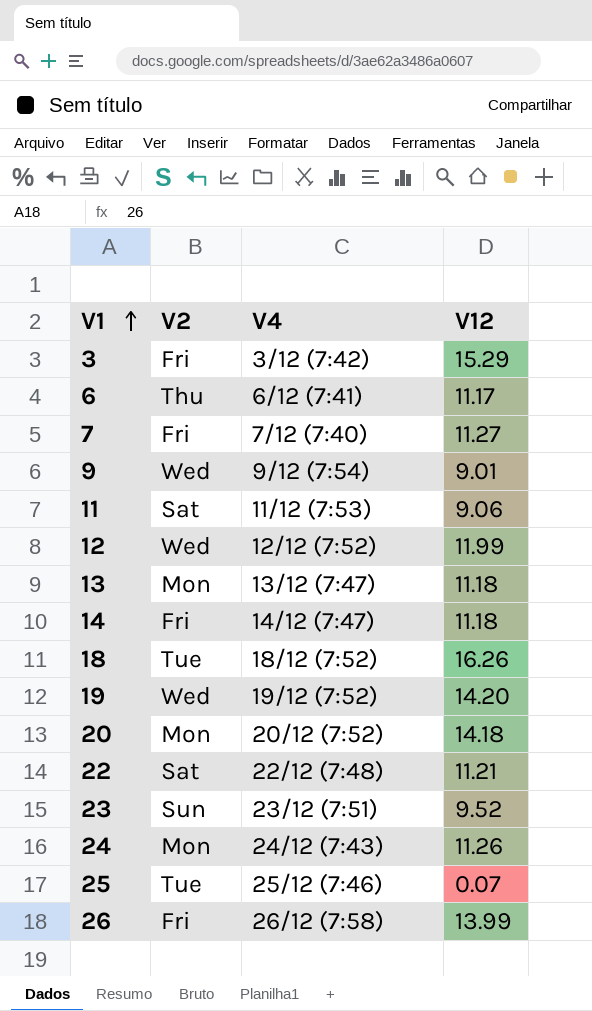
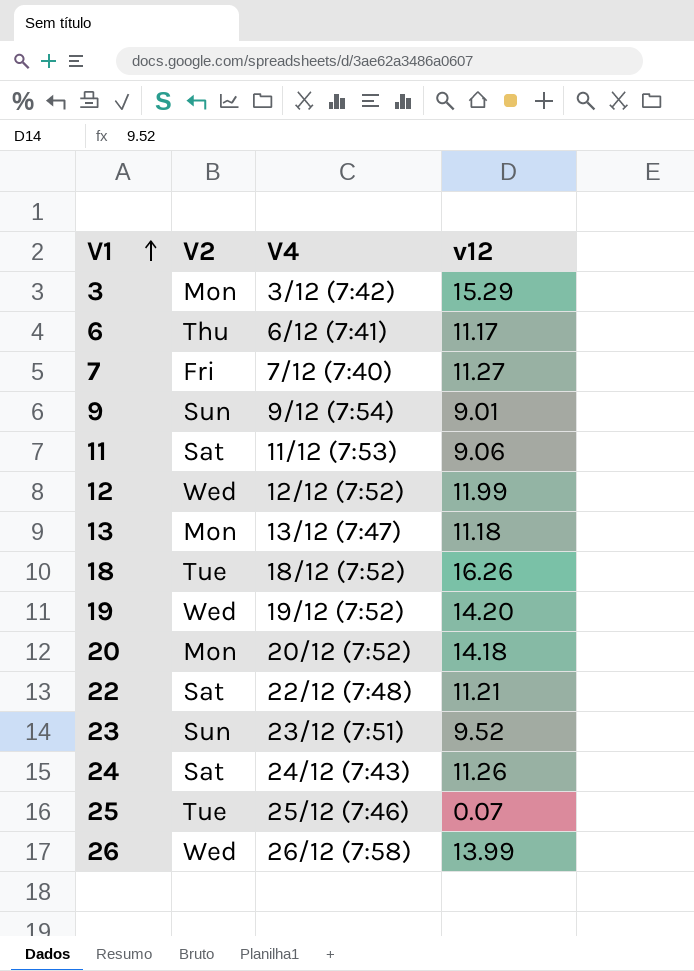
column name: V12 -> v12
row 14: Fri | 14/12 (7:47) | 11.18 -> none
3 | V2: Fri -> Mon
9 | V2: Wed -> Sun
24 | V2: Mon -> Sat
26 | V2: Fri -> Wed

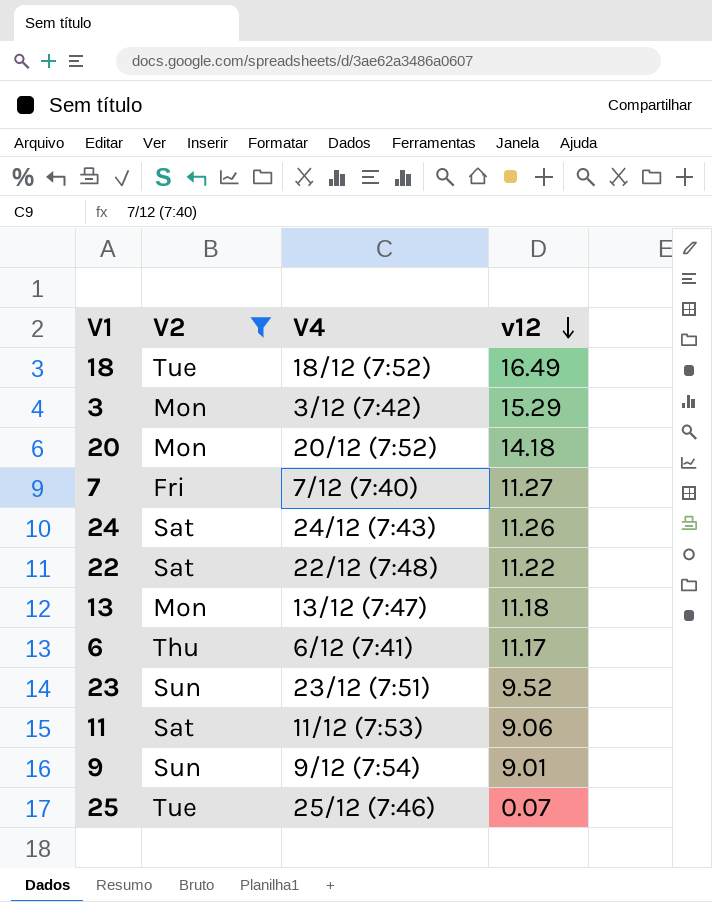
filter: none -> V2 != Wed
row order: V1 ascending -> v12 descending
18 | v12: 16.26 -> 16.49
22 | v12: 11.21 -> 11.22

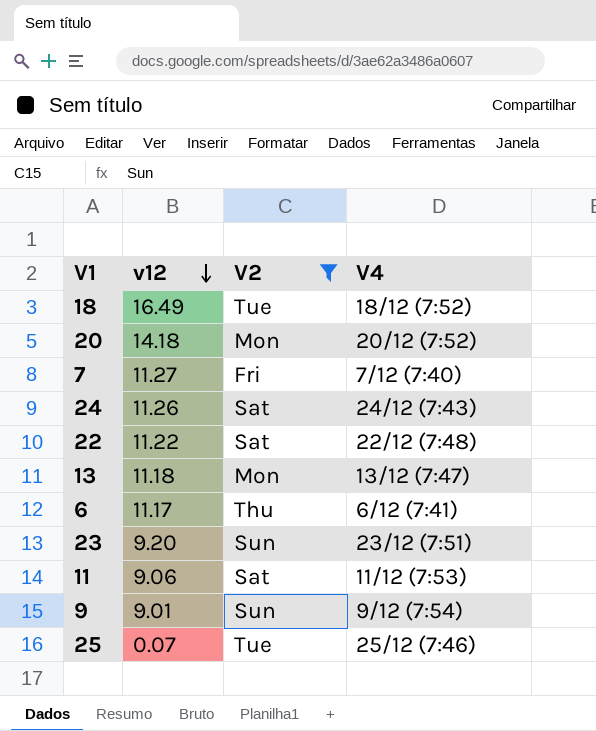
column v12 | position: 4 -> 2
row 3: Mon | 3/12 (7:42) | 15.29 -> none
23 | v12: 9.52 -> 9.20

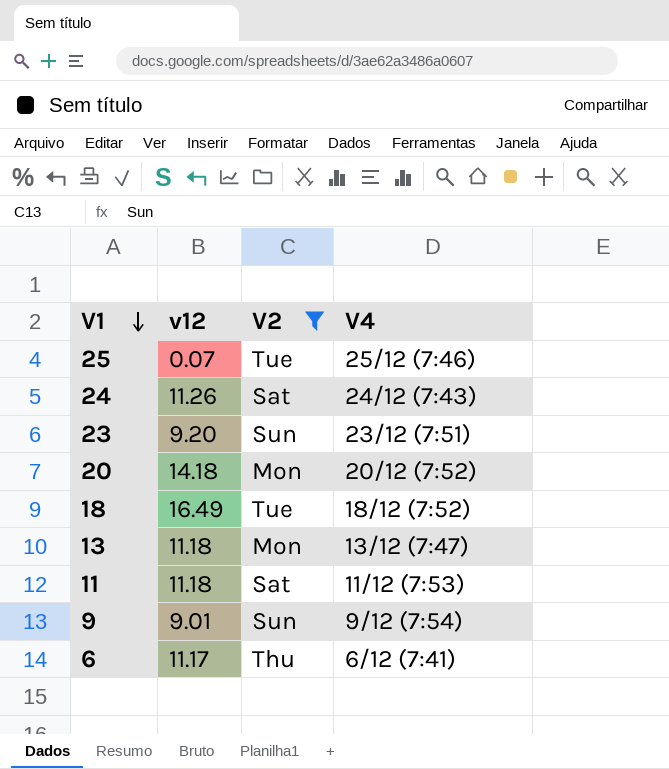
row order: v12 descending -> V1 descending
row 7: 11.27 | Fri | 7/12 (7:40) -> none
row 22: 11.22 | Sat | 22/12 (7:48) -> none
11 | v12: 9.06 -> 11.18

